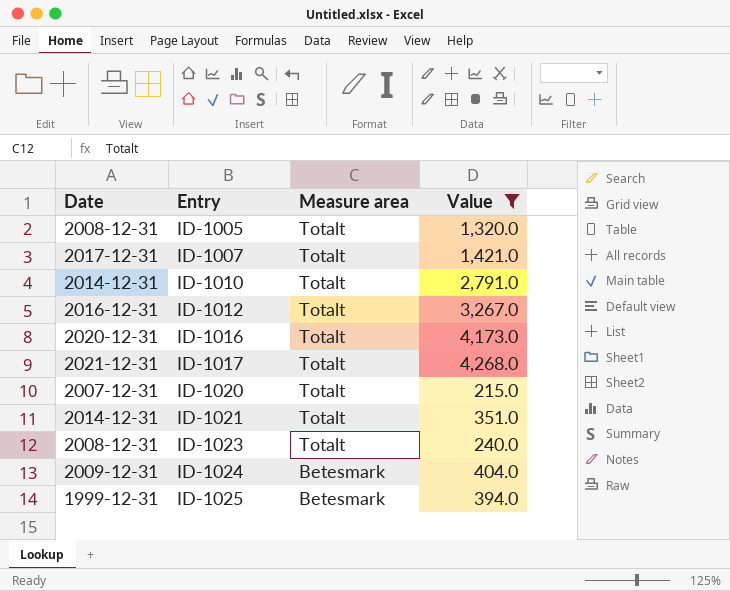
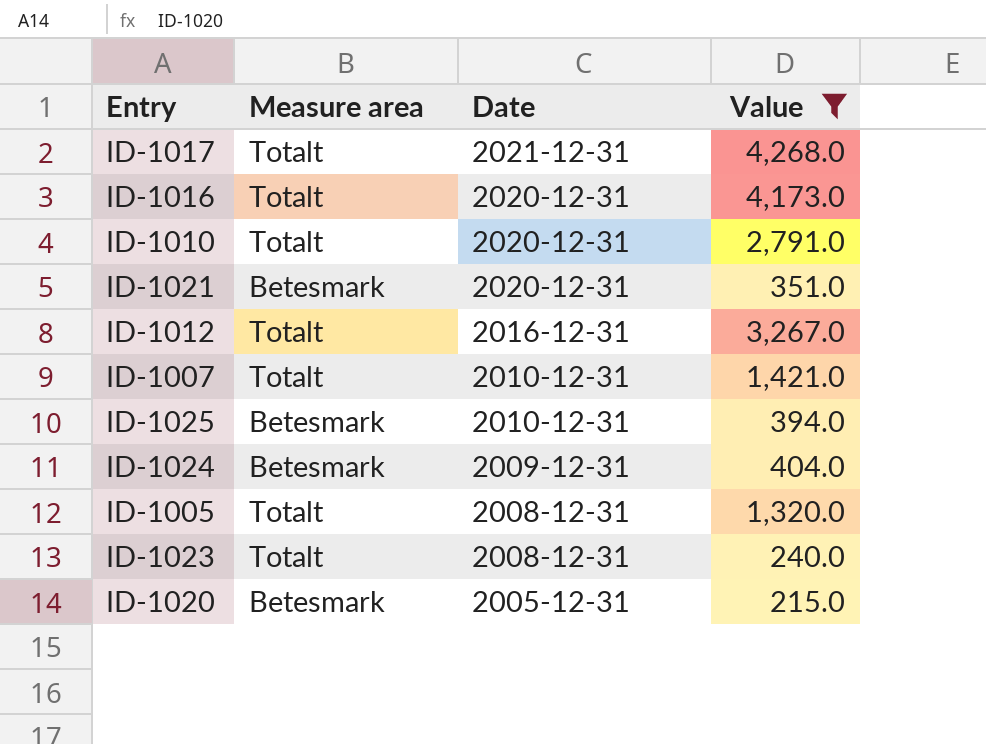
row order: Entry ascending -> Date descending
column Date | position: 1 -> 3
ID-1010 | Date: 2014-12-31 -> 2020-12-31
ID-1021 | Measure area: Totalt -> Betesmark
ID-1021 | Date: 2014-12-31 -> 2020-12-31
ID-1007 | Date: 2017-12-31 -> 2010-12-31
ID-1025 | Date: 1999-12-31 -> 2010-12-31
ID-1020 | Measure area: Totalt -> Betesmark
ID-1020 | Date: 2007-12-31 -> 2005-12-31

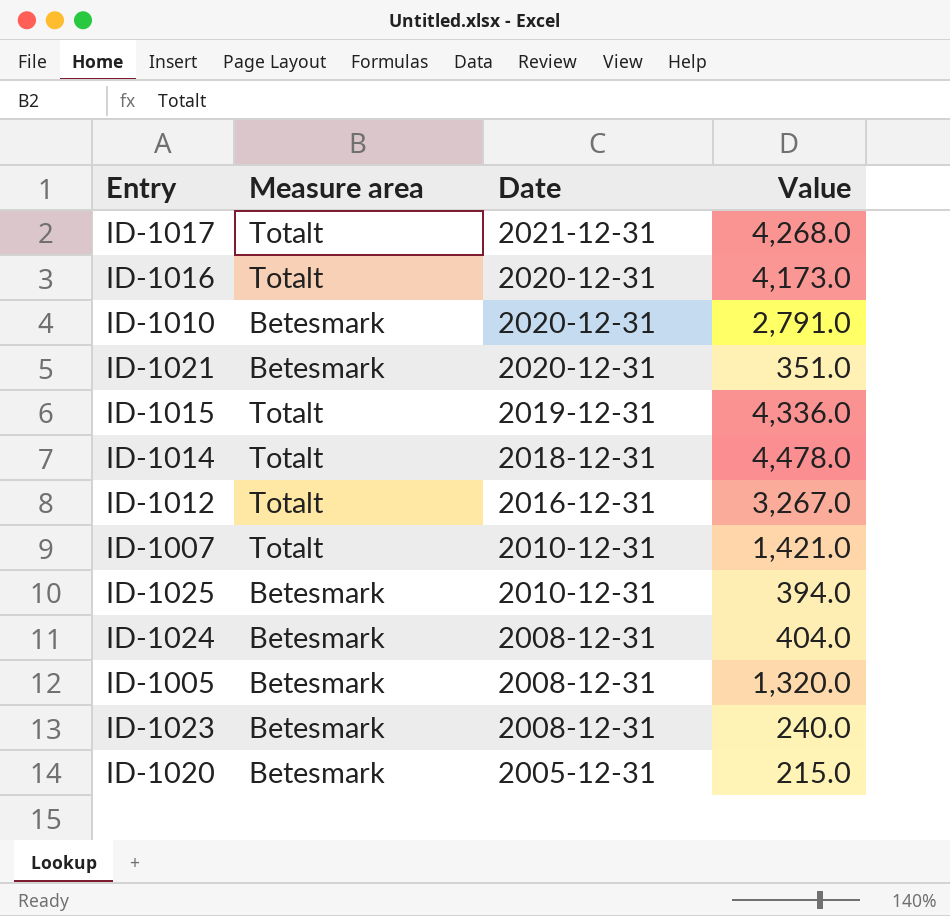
filter: Value <= 4,268.0 -> none
ID-1010 | Measure area: Totalt -> Betesmark
ID-1024 | Date: 2009-12-31 -> 2008-12-31
ID-1005 | Measure area: Totalt -> Betesmark
ID-1023 | Measure area: Totalt -> Betesmark

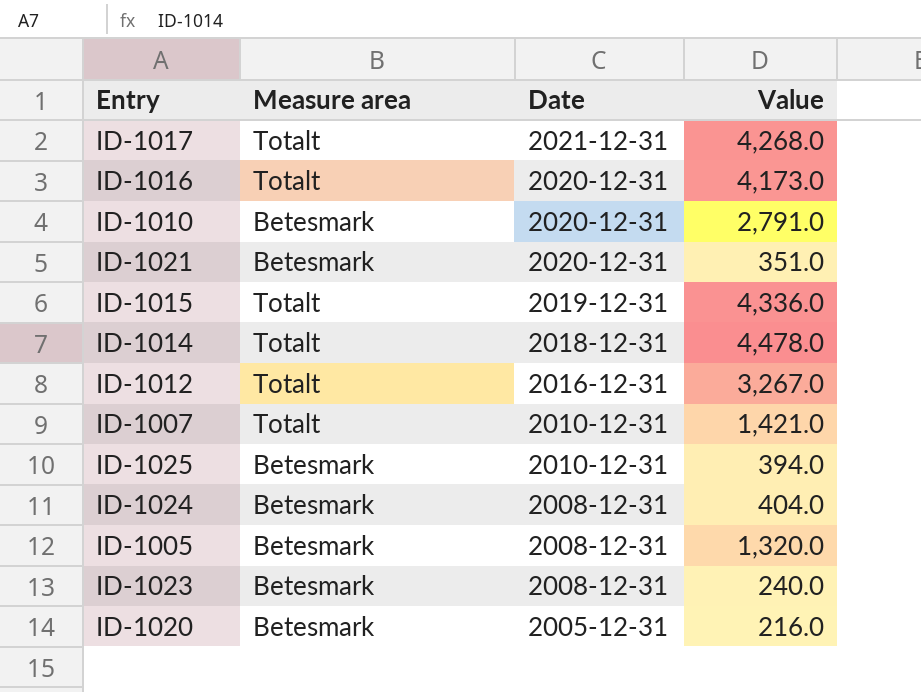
ID-1020 | Value: 215.0 -> 216.0

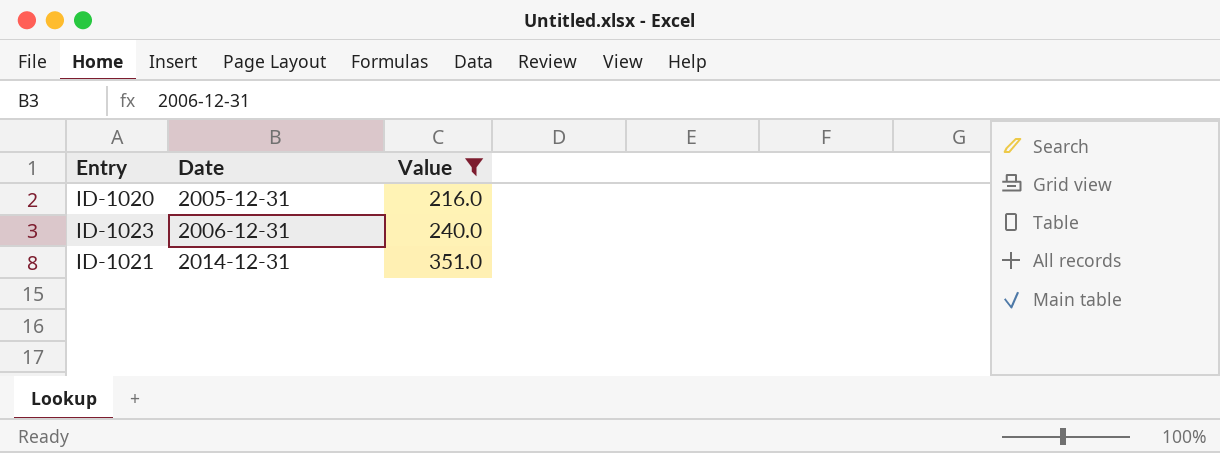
filter: none -> Value <= 351.0
row order: Date descending -> Date ascending
column Measure area | position: 2 -> none
ID-1023 | Date: 2008-12-31 -> 2006-12-31
ID-1021 | Date: 2020-12-31 -> 2014-12-31

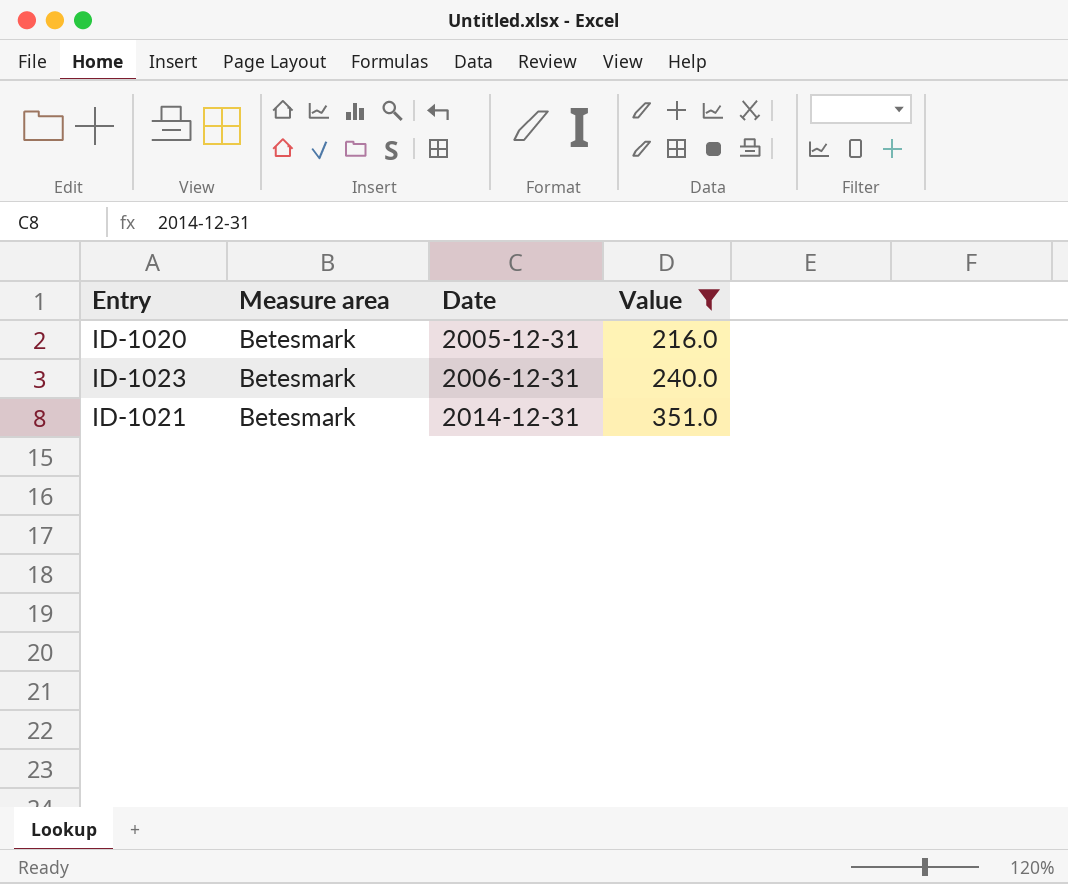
column Measure area | position: none -> 2

